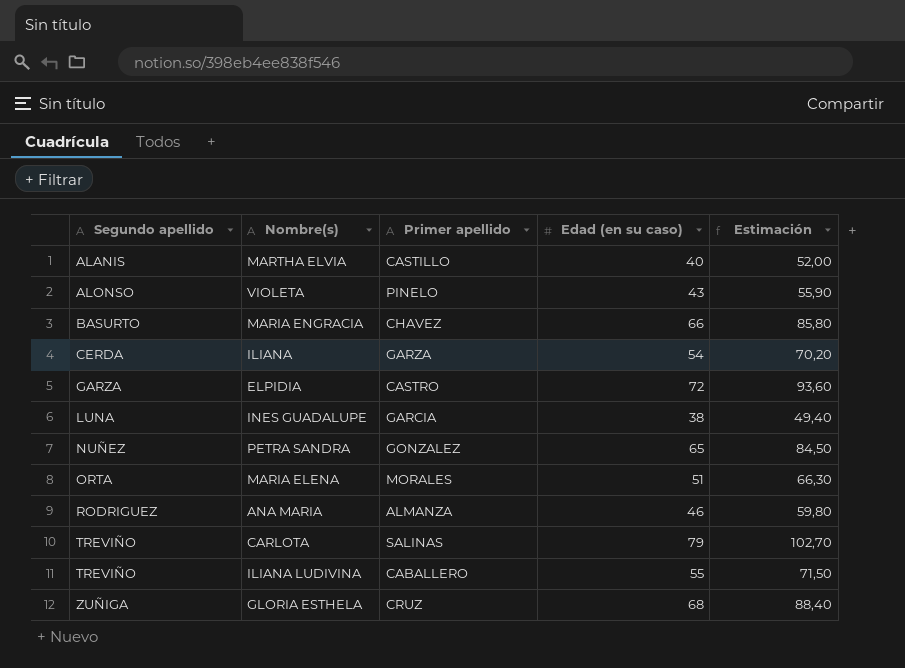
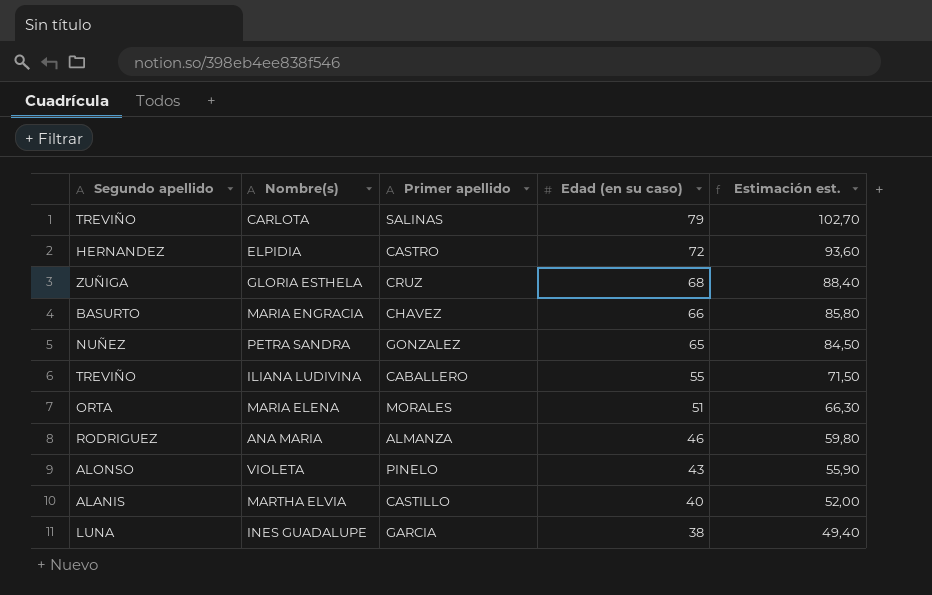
row order: Segundo apellido ascending -> Edad (en su caso) descending
column name: Estimación -> Estimación est.
row ILIANA: CERDA | GARZA | 54 | 70,20 -> none
ELPIDIA | Segundo apellido: GARZA -> HERNANDEZ

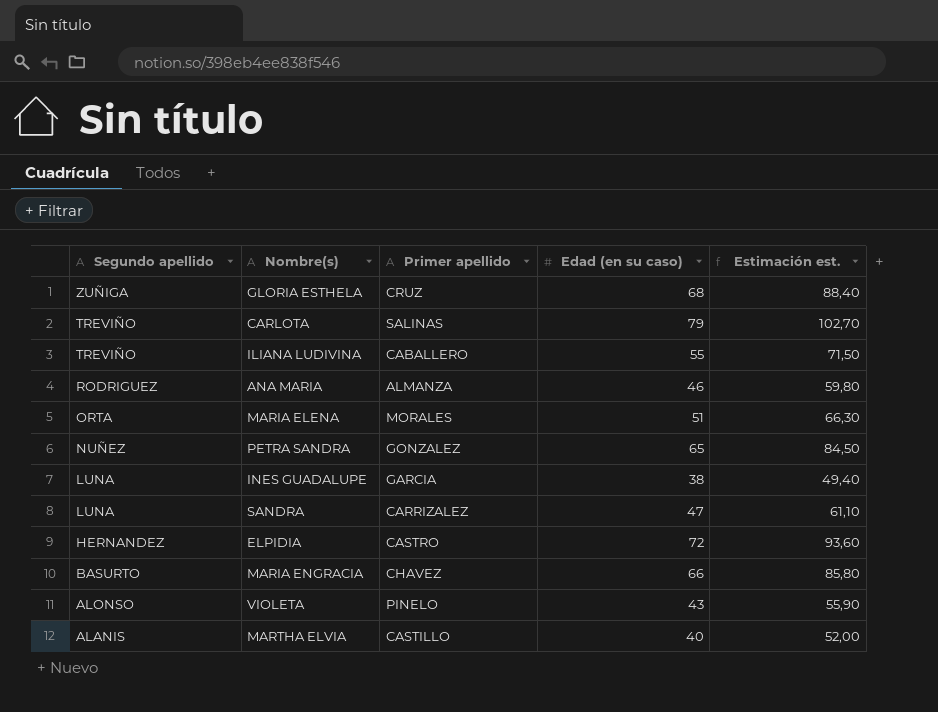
row order: Edad (en su caso) descending -> Segundo apellido descending
row SANDRA: none -> LUNA | CARRIZALEZ | 47 | 61,10

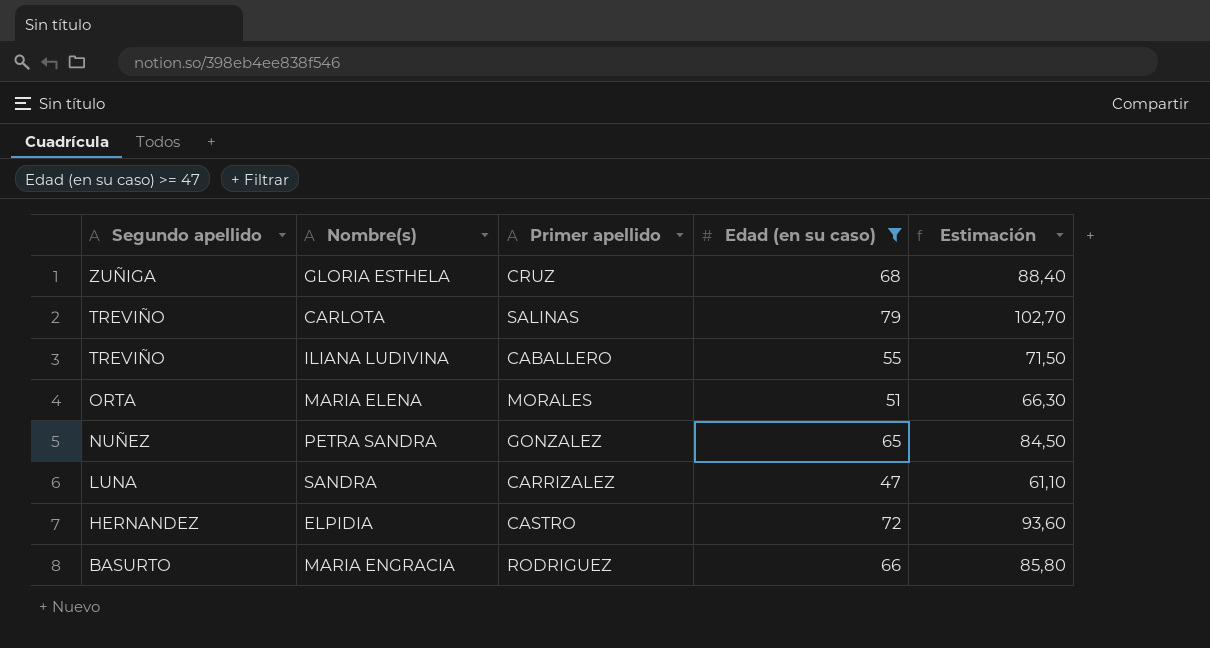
filter: none -> Edad (en su caso) >= 47
column name: Estimación est. -> Estimación
MARIA ENGRACIA | Primer apellido: CHAVEZ -> RODRIGUEZ

